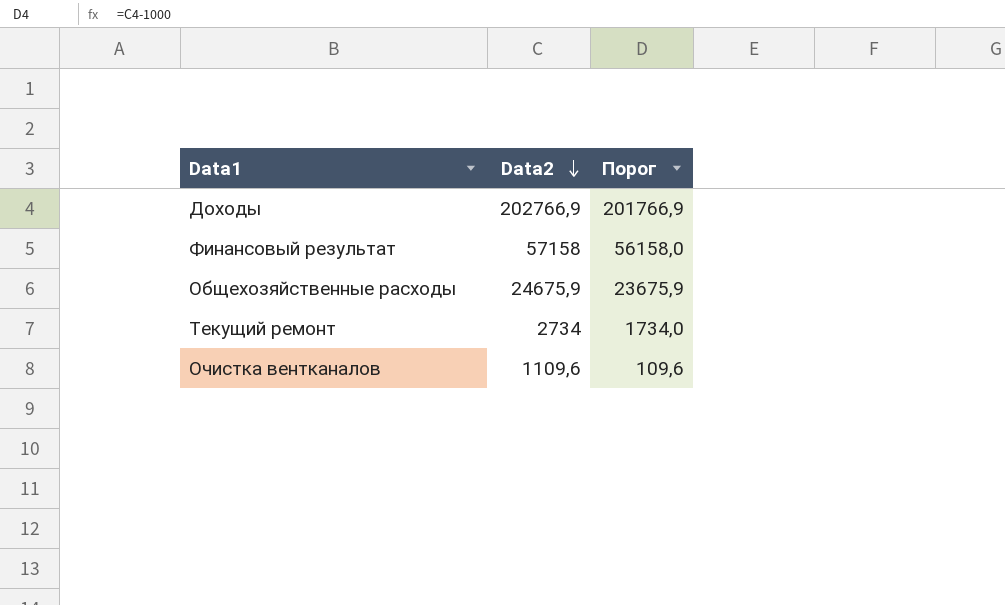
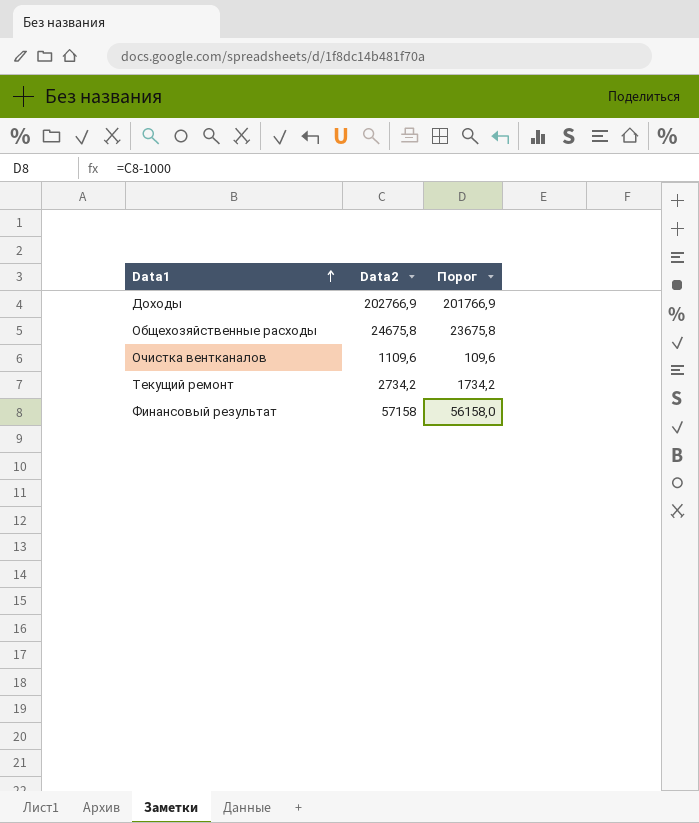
row order: Data2 descending -> Data1 ascending
Общехозяйственные расходы | Data2: 24675,9 -> 24675,8
Общехозяйственные расходы | Порог: 23675,9 -> 23675,8
Текущий ремонт | Data2: 2734 -> 2734,2
Текущий ремонт | Порог: 1734,0 -> 1734,2

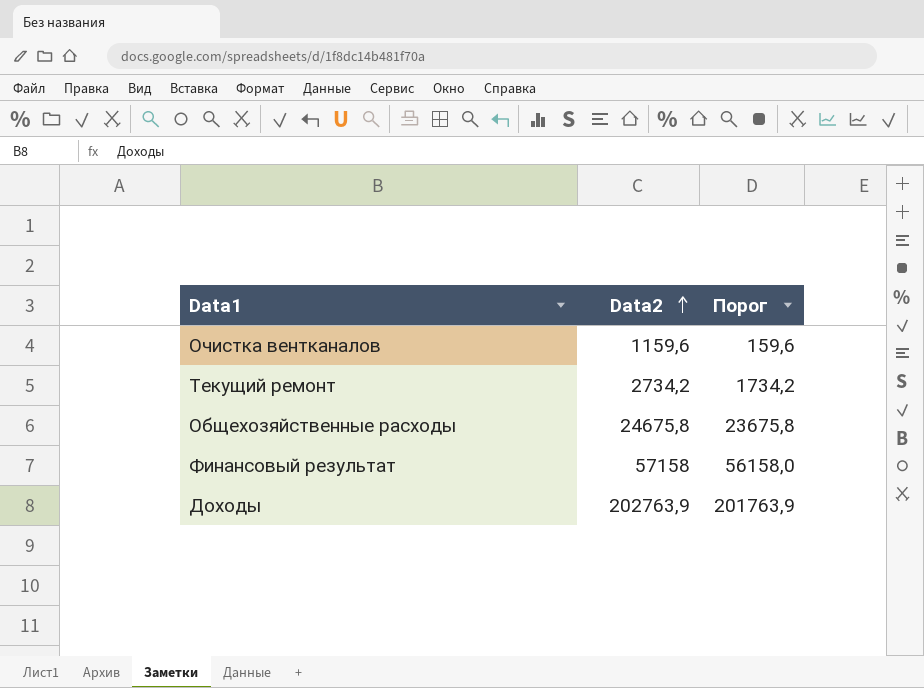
row order: Data1 ascending -> Data2 ascending
Очистка вентканалов | Data2: 1109,6 -> 1159,6
Очистка вентканалов | Порог: 109,6 -> 159,6
Доходы | Data2: 202766,9 -> 202763,9
Доходы | Порог: 201766,9 -> 201763,9

